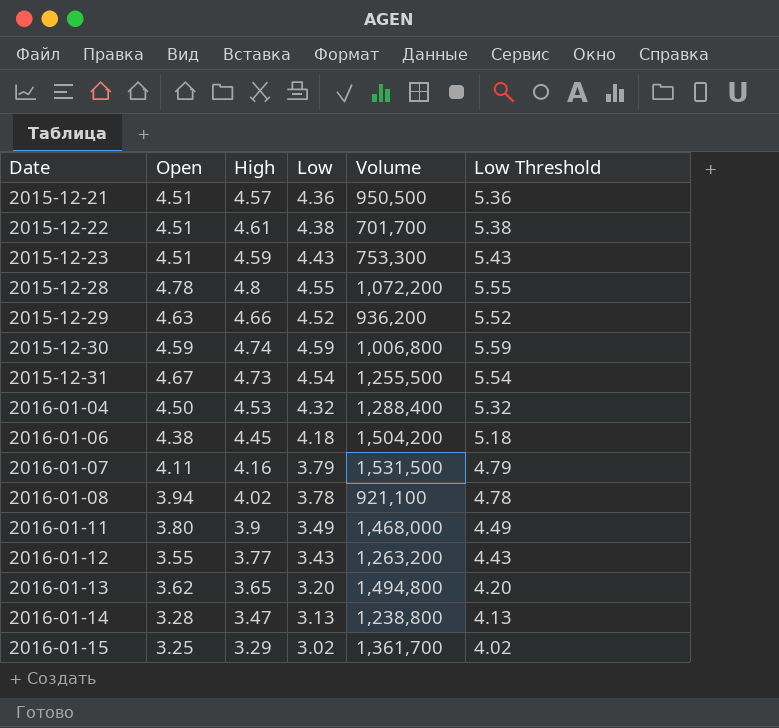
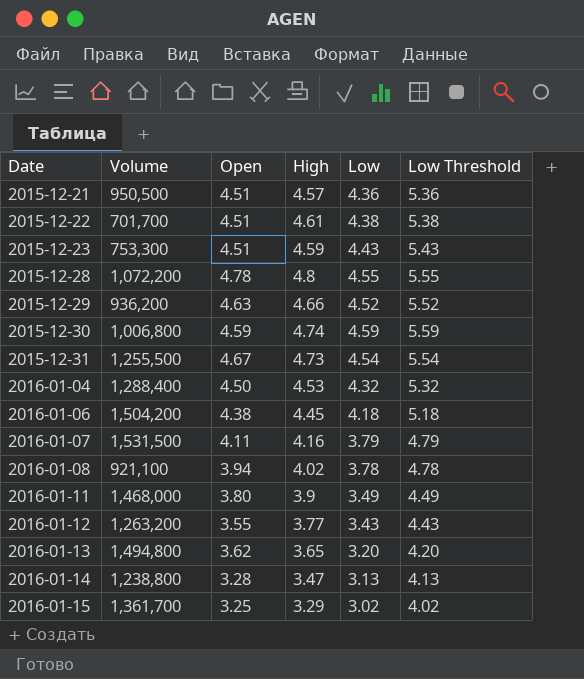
column Volume | position: 5 -> 2

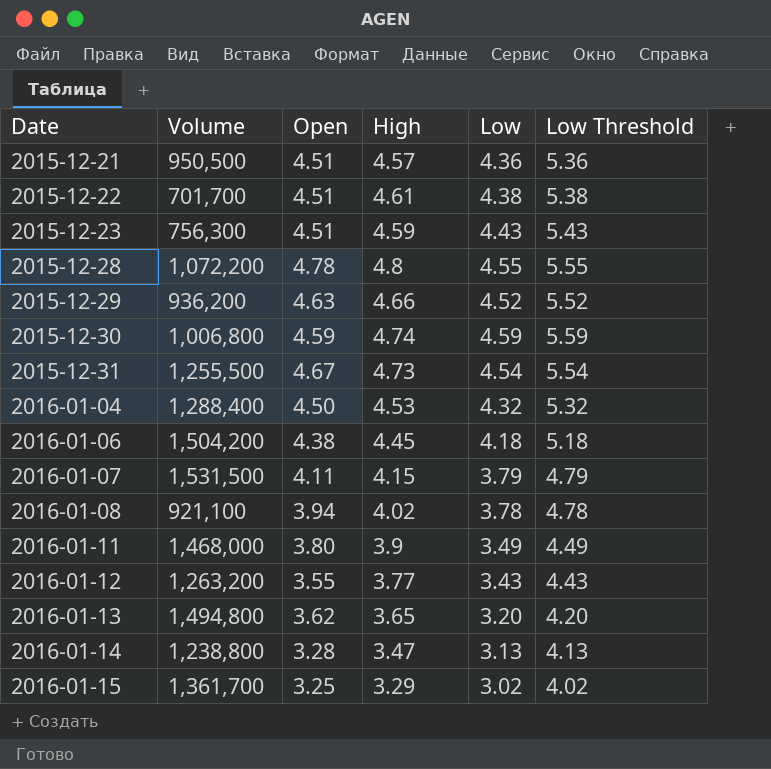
2015-12-23 | Volume: 753,300 -> 756,300
2016-01-07 | High: 4.16 -> 4.15

